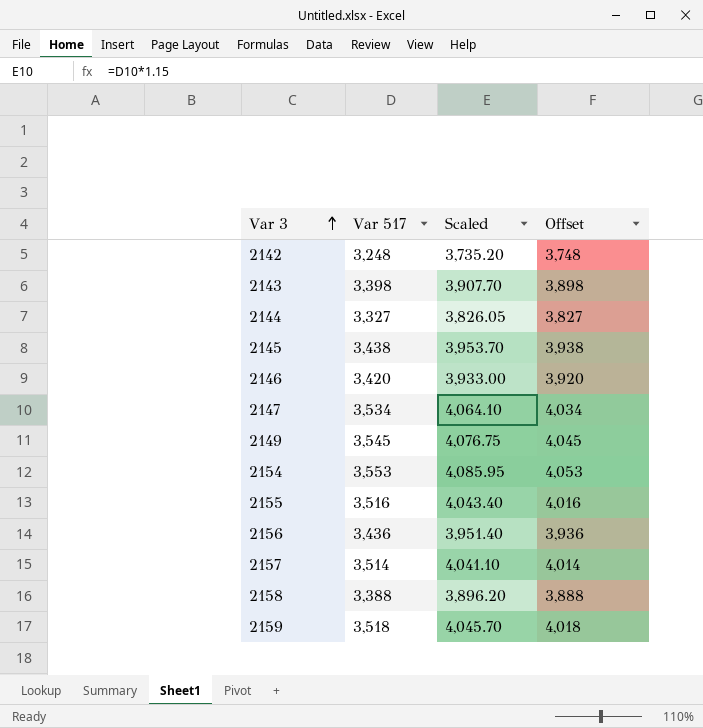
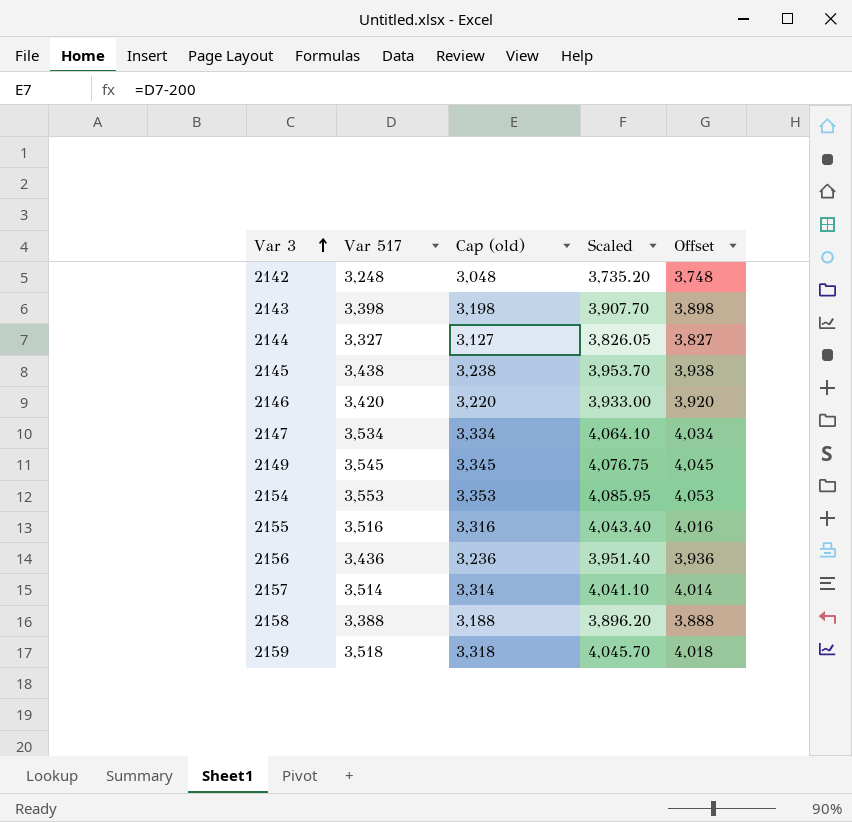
column Cap (old) | formula: none -> [Var 517] - 200

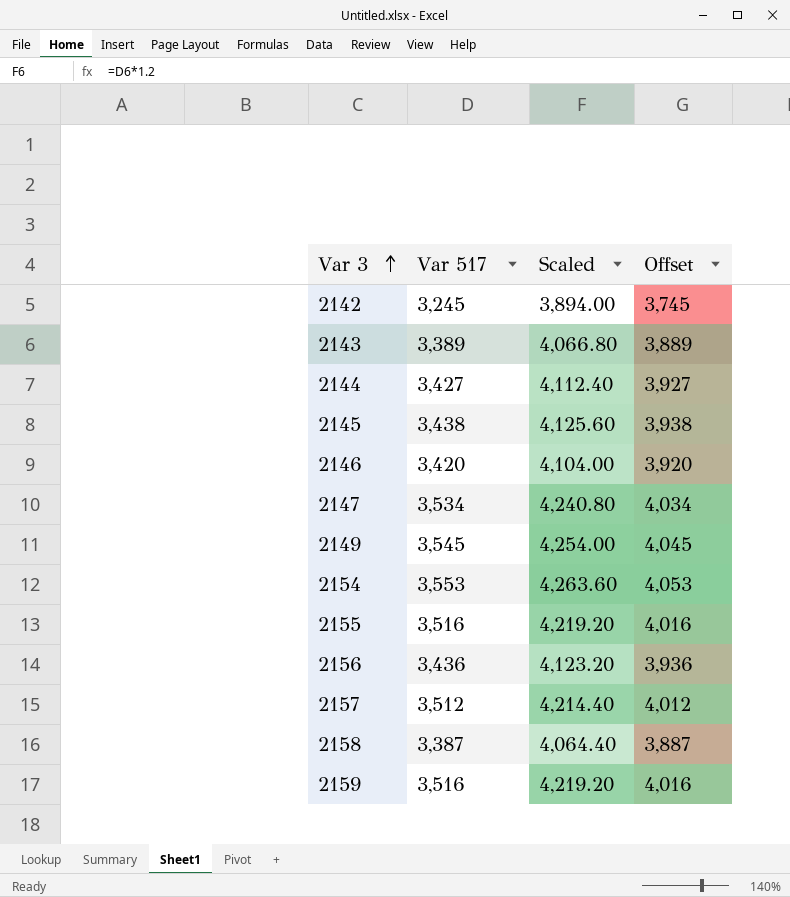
column Cap (old) | formula: [Var 517] - 200 -> none
column Scaled | formula: [Var 517] * 1.15 -> [Var 517] * 1.2
2142 | Var 517: 3,248 -> 3,245
2142 | Offset: 3,748 -> 3,745
2143 | Var 517: 3,398 -> 3,389
2143 | Offset: 3,898 -> 3,889
2144 | Var 517: 3,327 -> 3,427
2144 | Offset: 3,827 -> 3,927
2157 | Var 517: 3,514 -> 3,512
2157 | Offset: 4,014 -> 4,012
2158 | Var 517: 3,388 -> 3,387
2158 | Offset: 3,888 -> 3,887
2159 | Var 517: 3,518 -> 3,516
2159 | Offset: 4,018 -> 4,016

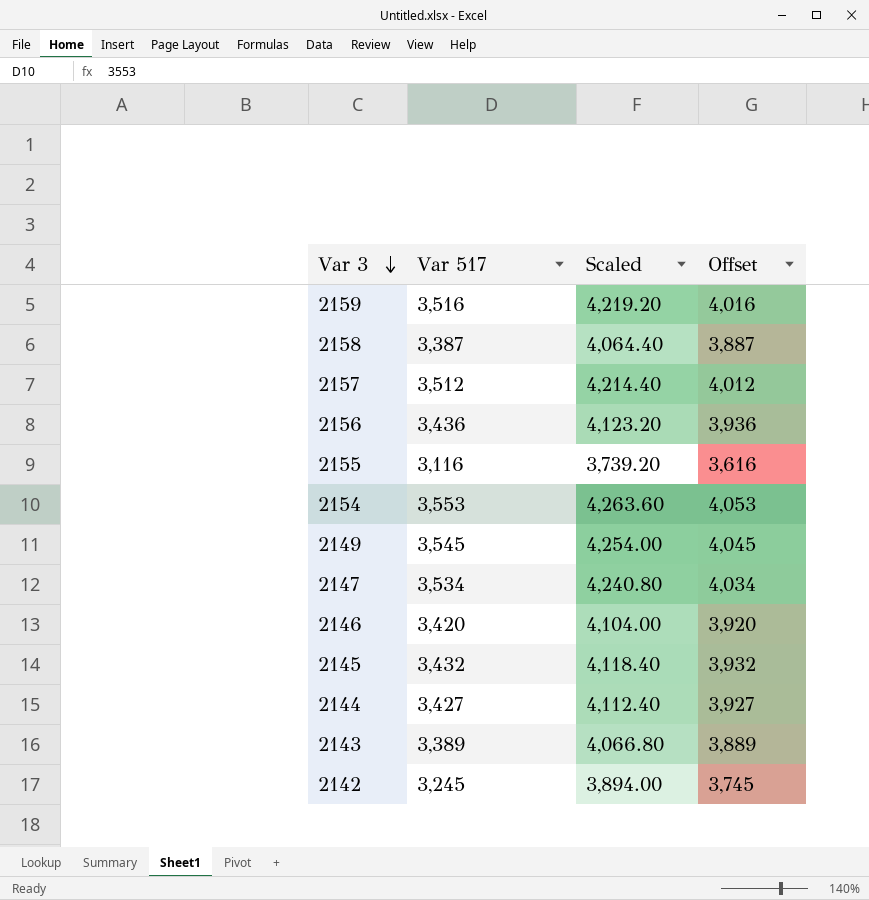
row order: Var 3 ascending -> Var 3 descending
2155 | Var 517: 3,516 -> 3,116
2155 | Scaled: 4,219.20 -> 3,739.20
2155 | Offset: 4,016 -> 3,616
2145 | Var 517: 3,438 -> 3,432
2145 | Scaled: 4,125.60 -> 4,118.40
2145 | Offset: 3,938 -> 3,932

